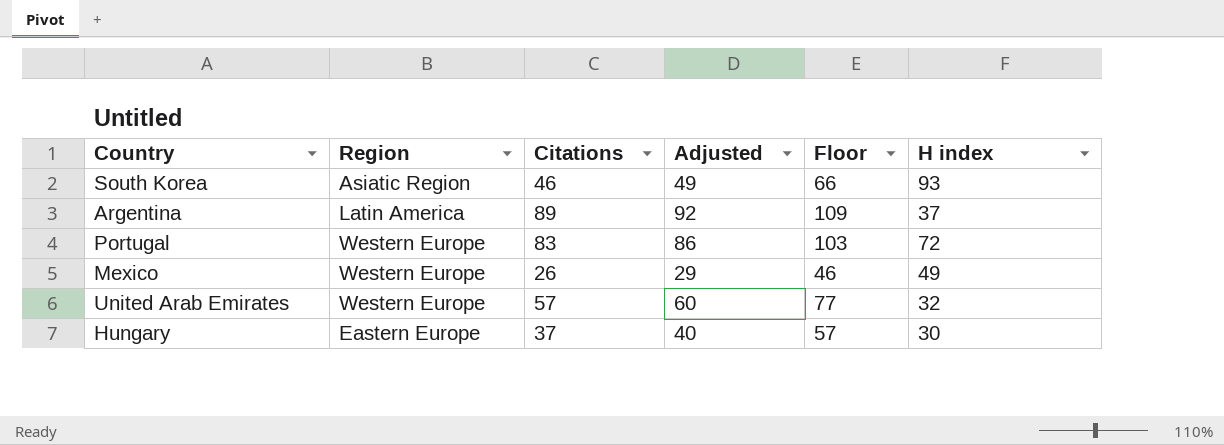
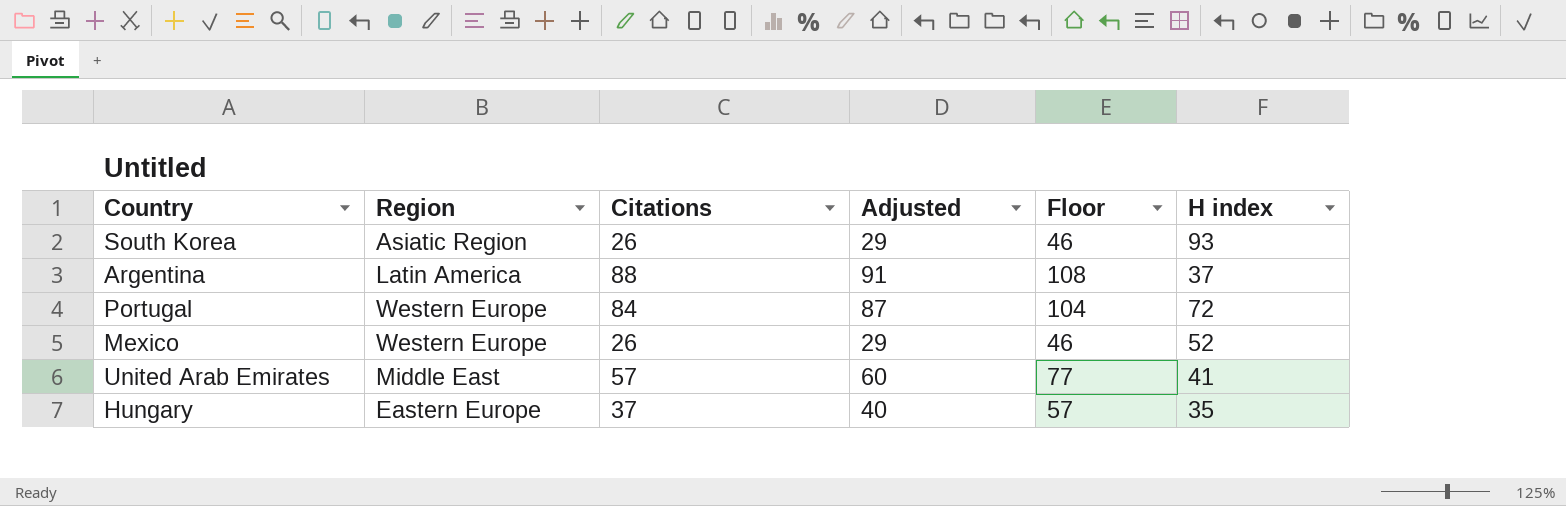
South Korea | Citations: 46 -> 26
South Korea | Adjusted: 49 -> 29
South Korea | Floor: 66 -> 46
Argentina | Citations: 89 -> 88
Argentina | Adjusted: 92 -> 91
Argentina | Floor: 109 -> 108
Portugal | Citations: 83 -> 84
Portugal | Adjusted: 86 -> 87
Portugal | Floor: 103 -> 104
Mexico | H index: 49 -> 52
United Arab Emirates | Region: Western Europe -> Middle East
United Arab Emirates | H index: 32 -> 41
Hungary | H index: 30 -> 35

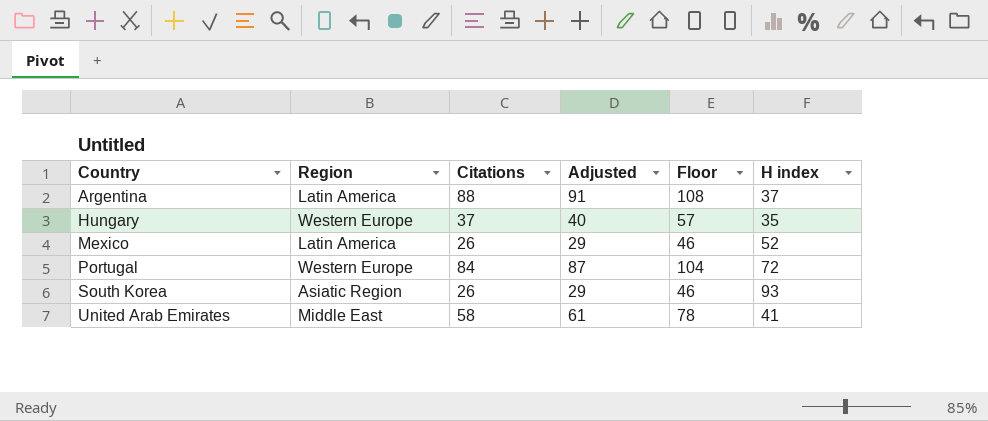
row order: none -> Country ascending
Hungary | Region: Eastern Europe -> Western Europe
Mexico | Region: Western Europe -> Latin America
United Arab Emirates | Citations: 57 -> 58
United Arab Emirates | Adjusted: 60 -> 61
United Arab Emirates | Floor: 77 -> 78

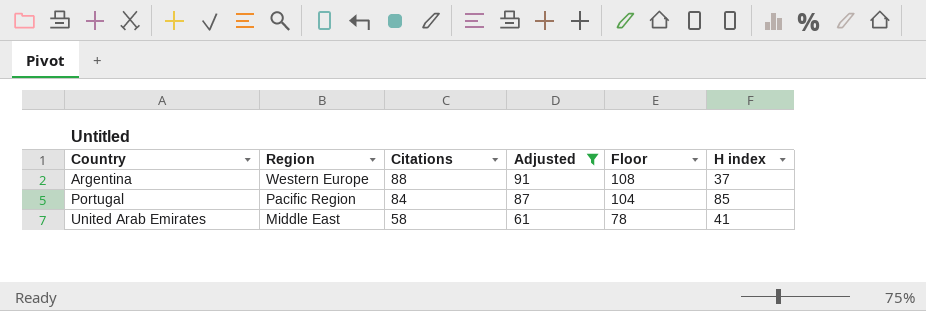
filter: none -> Adjusted >= 61
Argentina | Region: Latin America -> Western Europe
Portugal | Region: Western Europe -> Pacific Region
Portugal | H index: 72 -> 85

